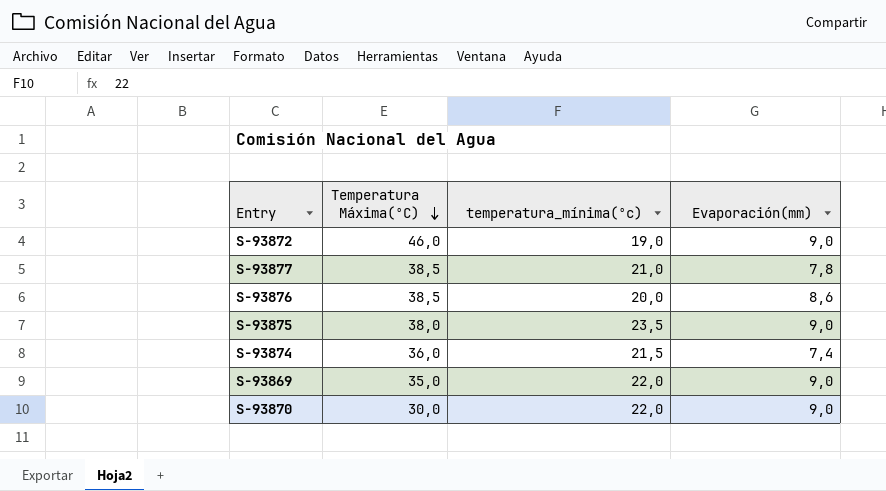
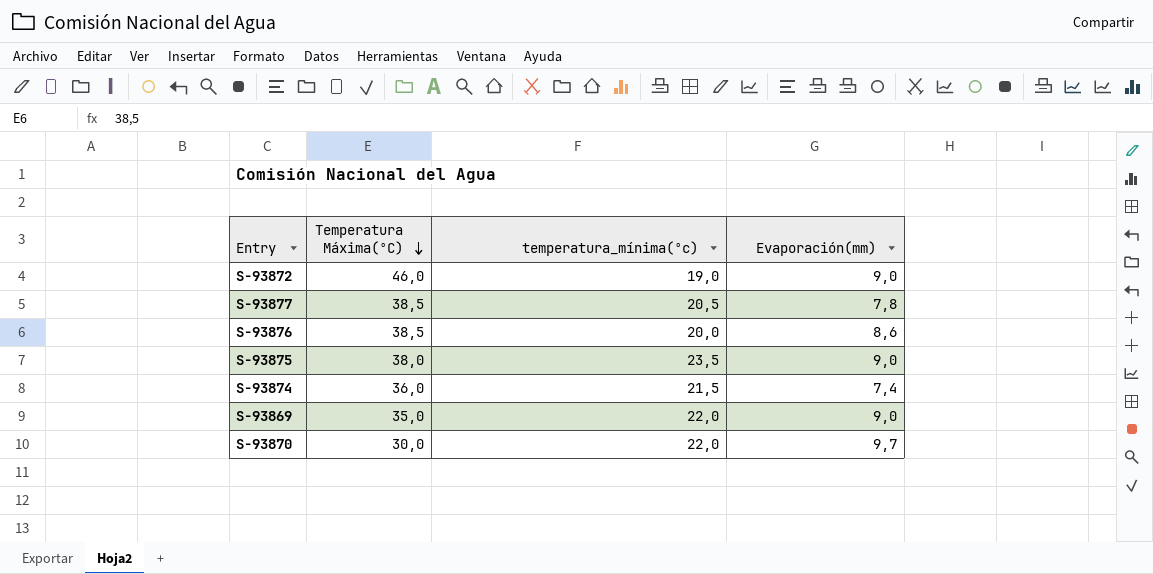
S-93877 | temperatura_mínima(ºc): 21,0 -> 20,5
S-93870 | Evaporación(mm): 9,0 -> 9,7

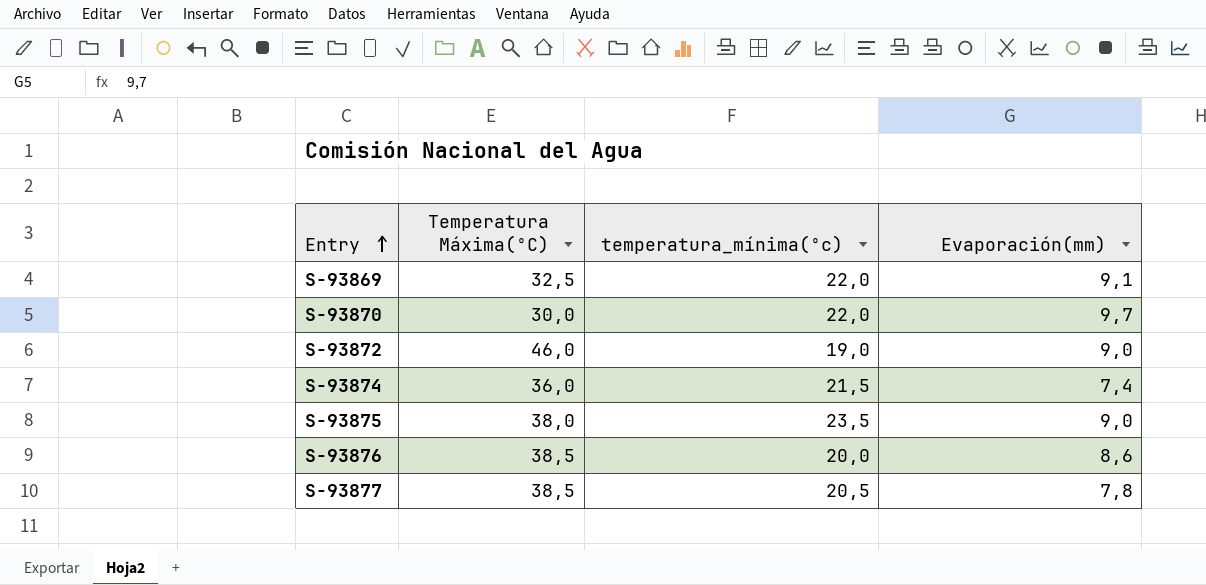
row order: Temperatura Máxima(ºC) descending -> Entry ascending
S-93869 | Temperatura Máxima(ºC): 35,0 -> 32,5
S-93869 | Evaporación(mm): 9,0 -> 9,1

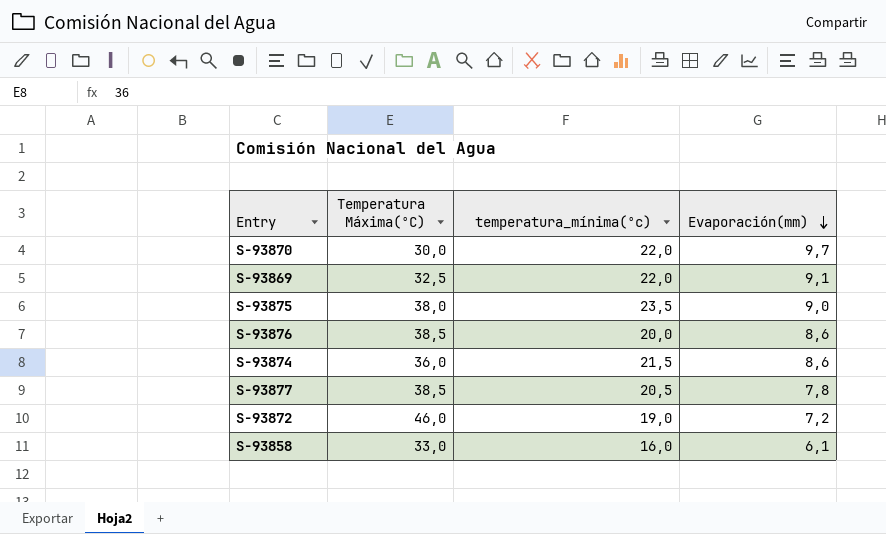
row order: Entry ascending -> Evaporación(mm) descending
S-93874 | Evaporación(mm): 7,4 -> 8,6
S-93872 | Evaporación(mm): 9,0 -> 7,2
row S-93858: none -> 33,0 | 16,0 | 6,1

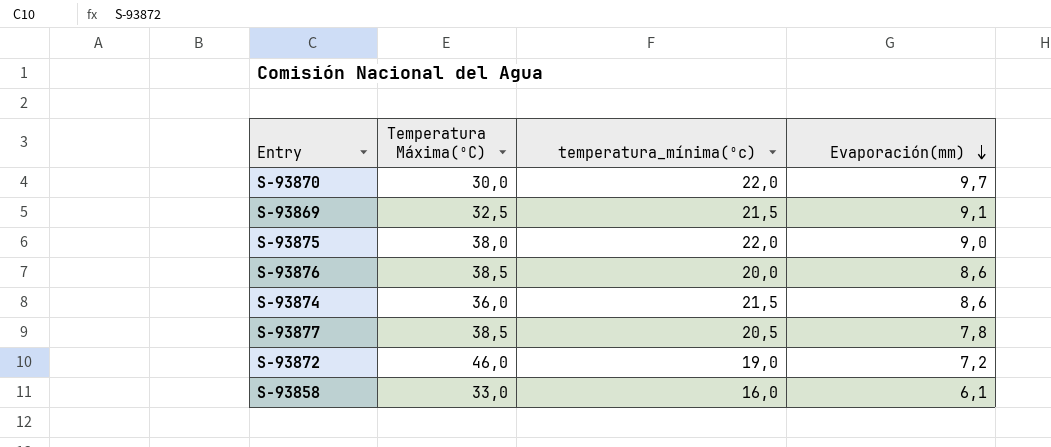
S-93869 | temperatura_mínima(ºc): 22,0 -> 21,5
S-93875 | temperatura_mínima(ºc): 23,5 -> 22,0

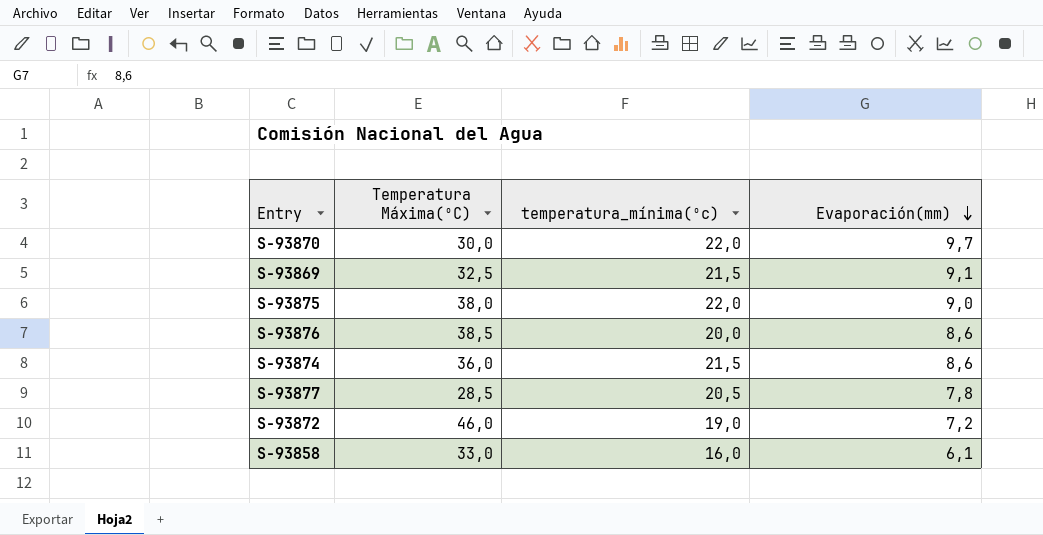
S-93877 | Temperatura Máxima(ºC): 38,5 -> 28,5

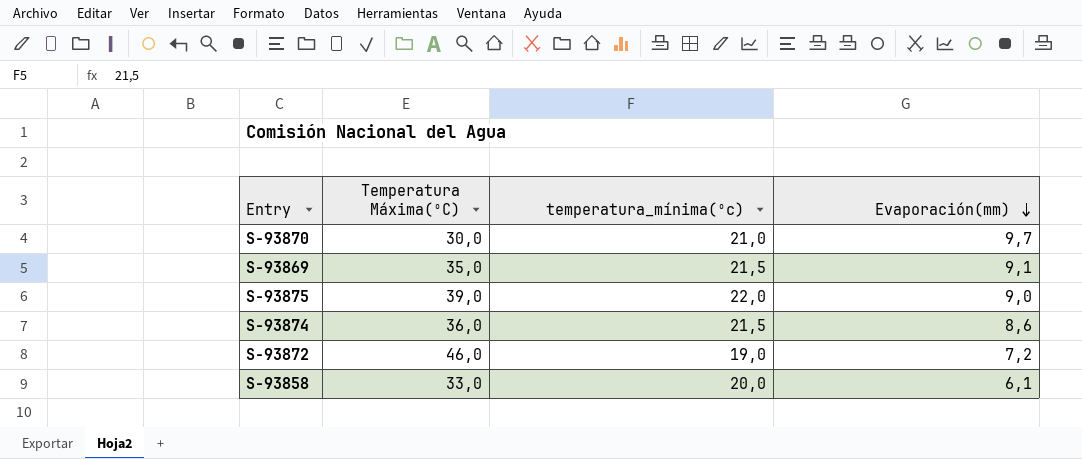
row S-93876: 38,5 | 20,0 | 8,6 -> none
row S-93877: 28,5 | 20,5 | 7,8 -> none
S-93870 | temperatura_mínima(ºc): 22,0 -> 21,0
S-93869 | Temperatura Máxima(ºC): 32,5 -> 35,0
S-93875 | Temperatura Máxima(ºC): 38,0 -> 39,0
S-93858 | temperatura_mínima(ºc): 16,0 -> 20,0

